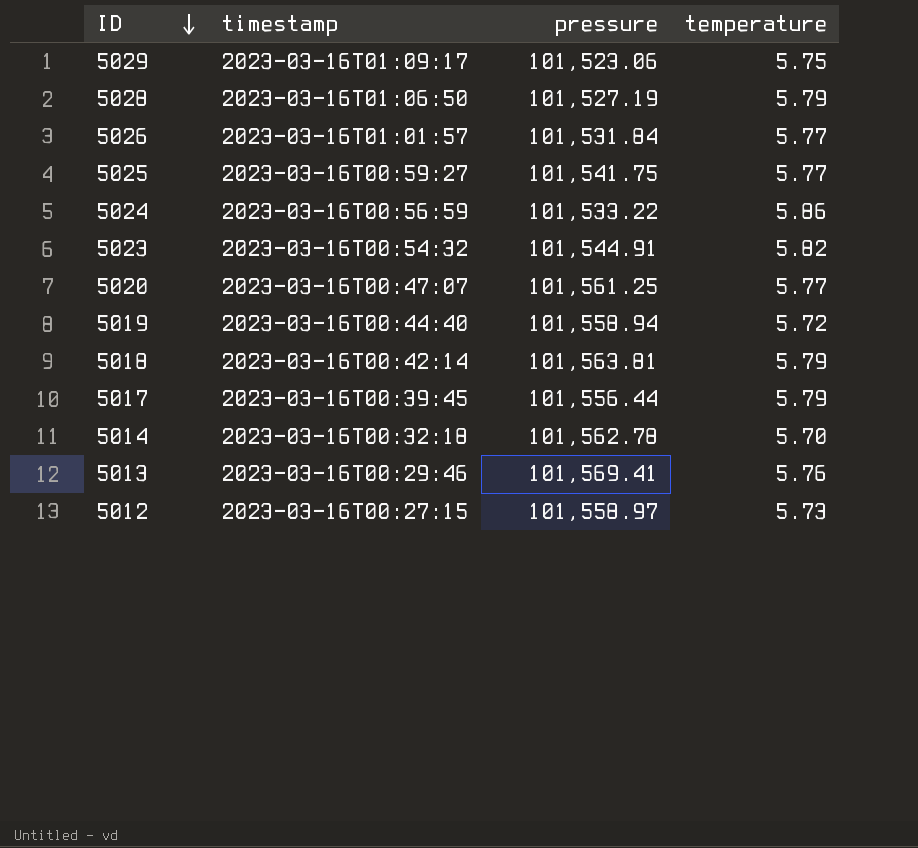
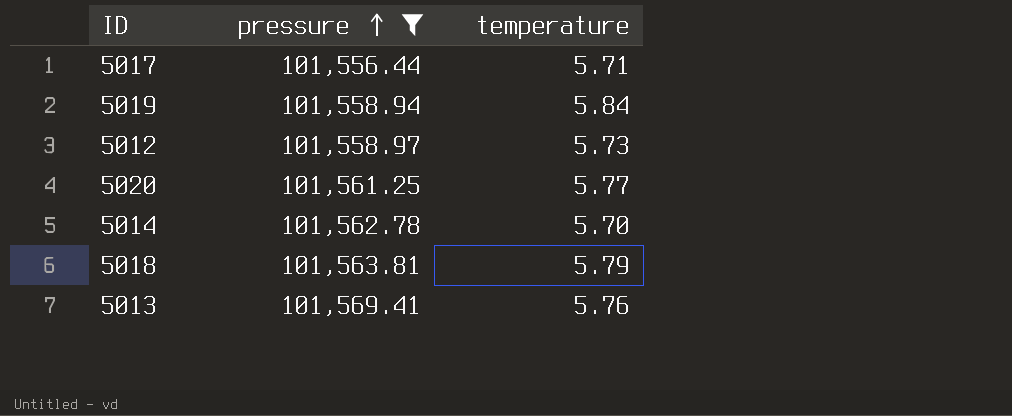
filter: none -> pressure >= 101,556.44
row order: ID descending -> pressure ascending
column timestamp | position: 2 -> none
5017 | temperature: 5.79 -> 5.71
5019 | temperature: 5.72 -> 5.84

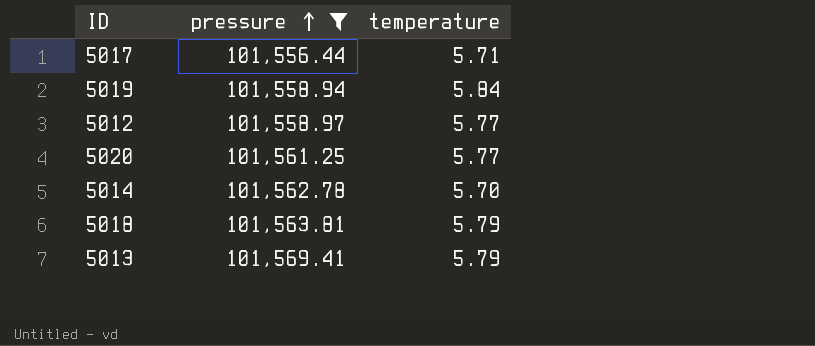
5012 | temperature: 5.73 -> 5.77
5013 | temperature: 5.76 -> 5.79

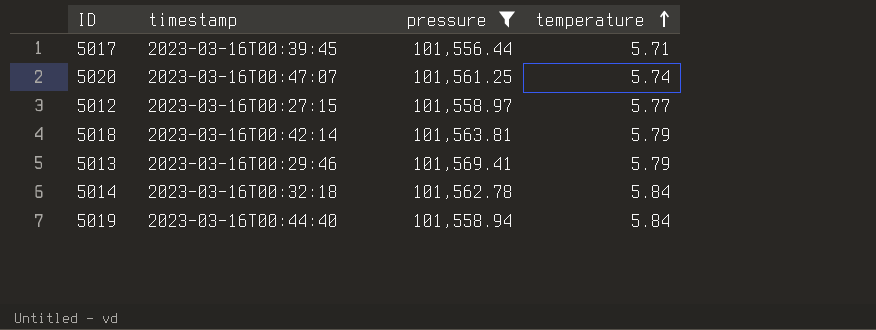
row order: pressure ascending -> temperature ascending
column timestamp | position: none -> 2
5020 | temperature: 5.77 -> 5.74
5014 | temperature: 5.70 -> 5.84

